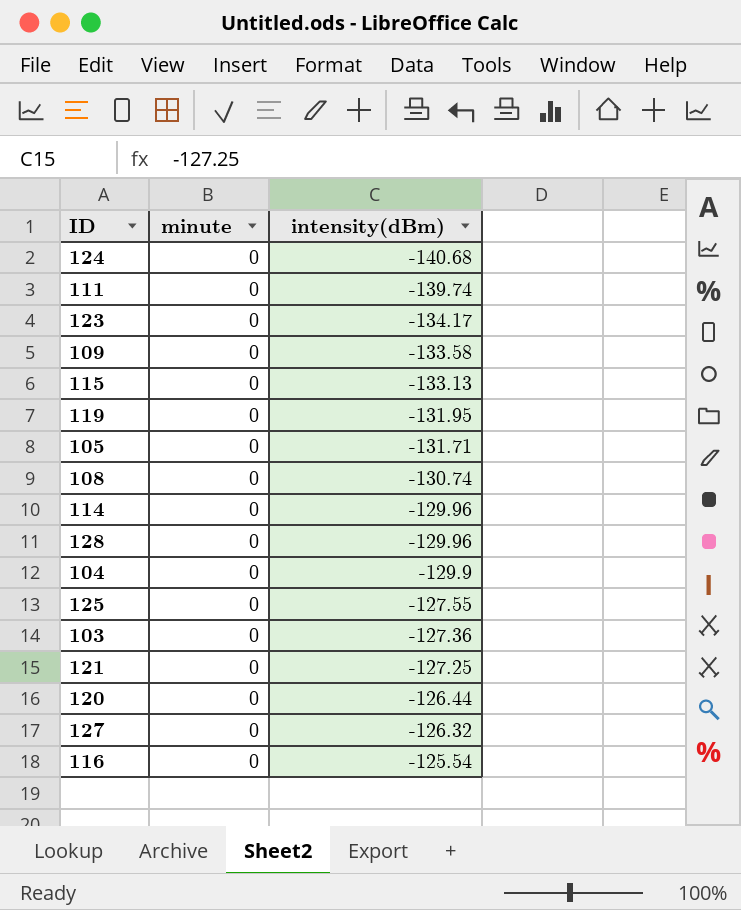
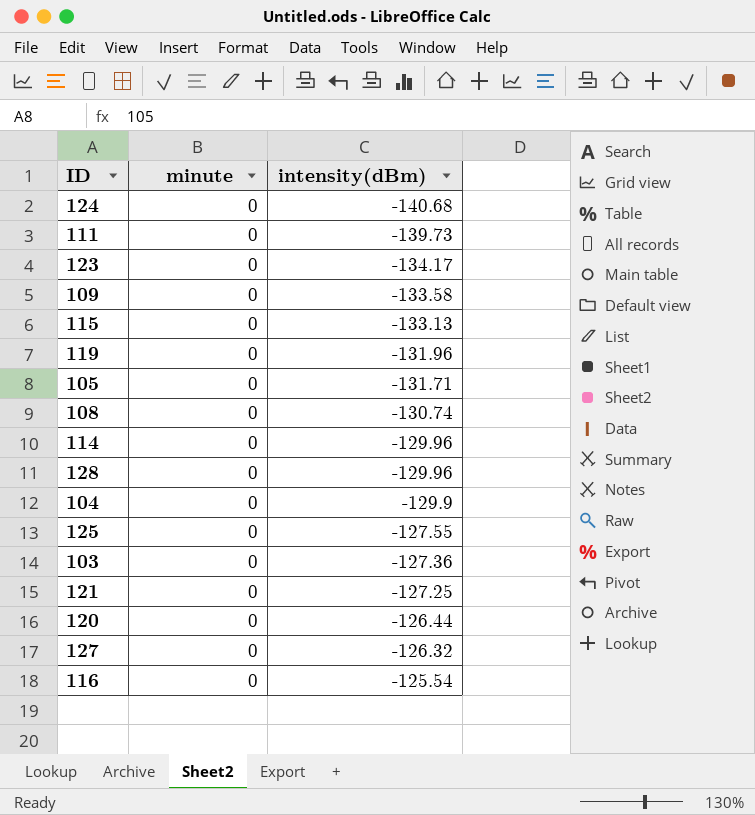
111 | intensity(dBm): -139.74 -> -139.73
119 | intensity(dBm): -131.95 -> -131.96

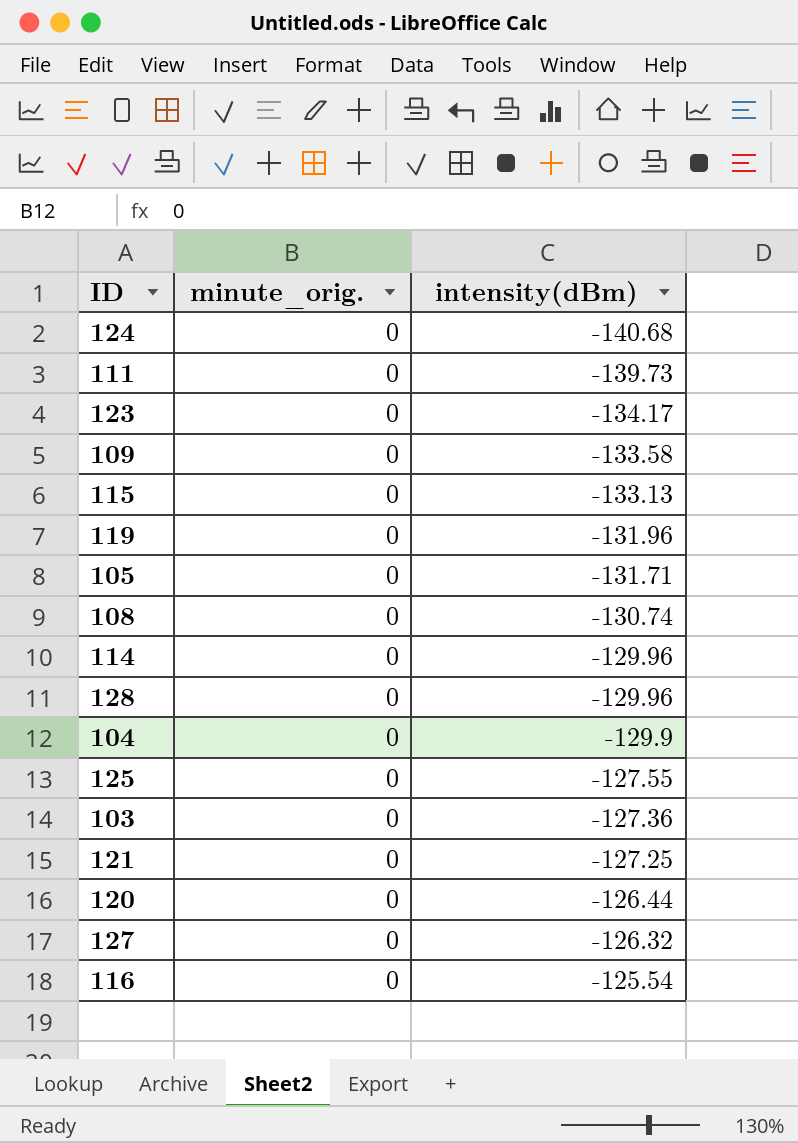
column name: minute -> minute_orig.

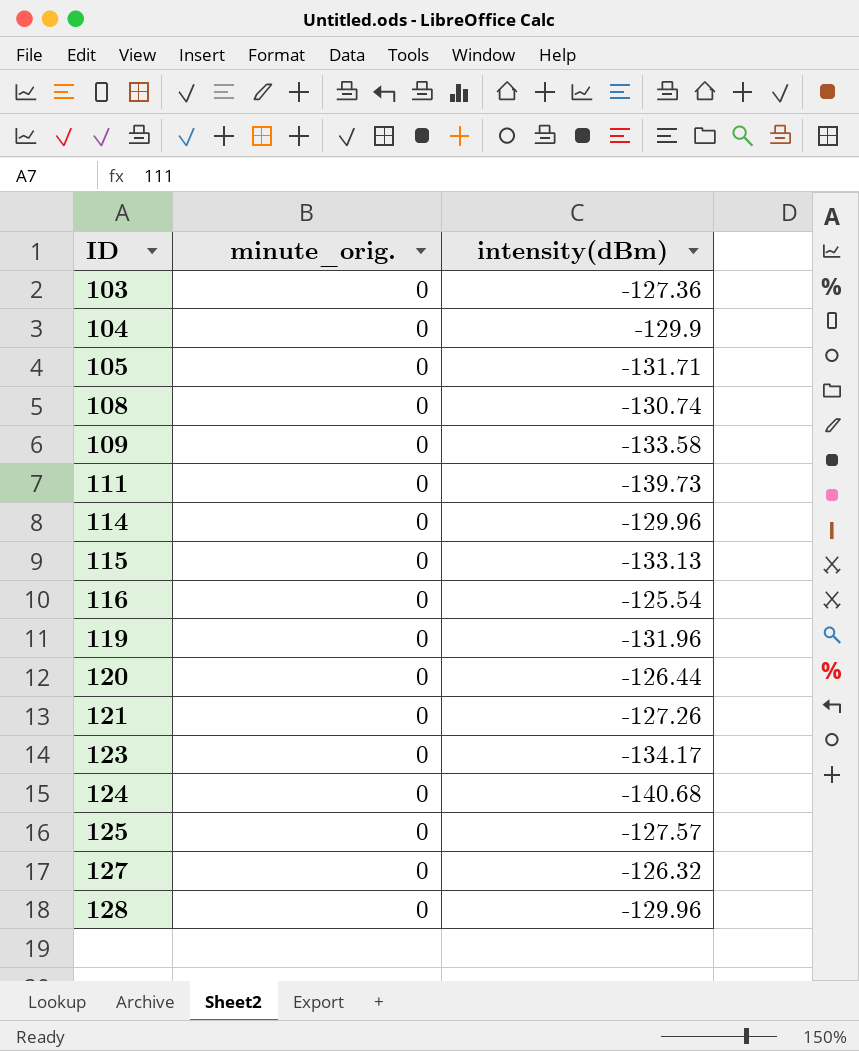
row order: intensity(dBm) ascending -> ID ascending
121 | intensity(dBm): -127.25 -> -127.26
125 | intensity(dBm): -127.55 -> -127.57

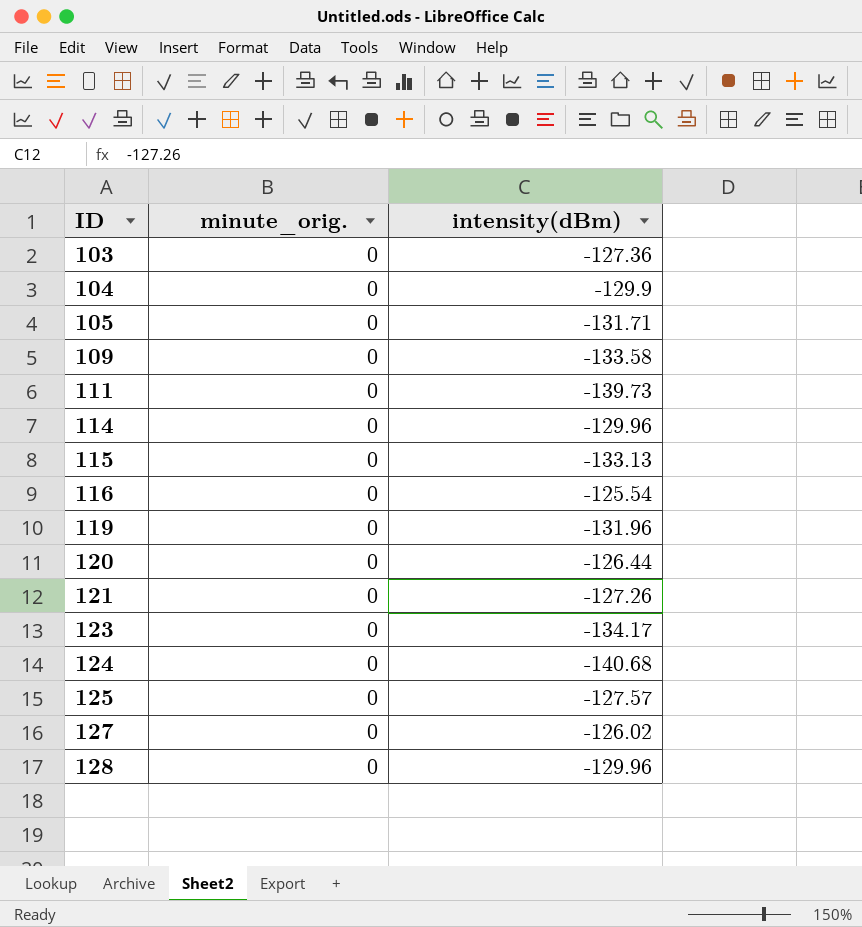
row 108: 0 | -130.74 -> none
127 | intensity(dBm): -126.32 -> -126.02

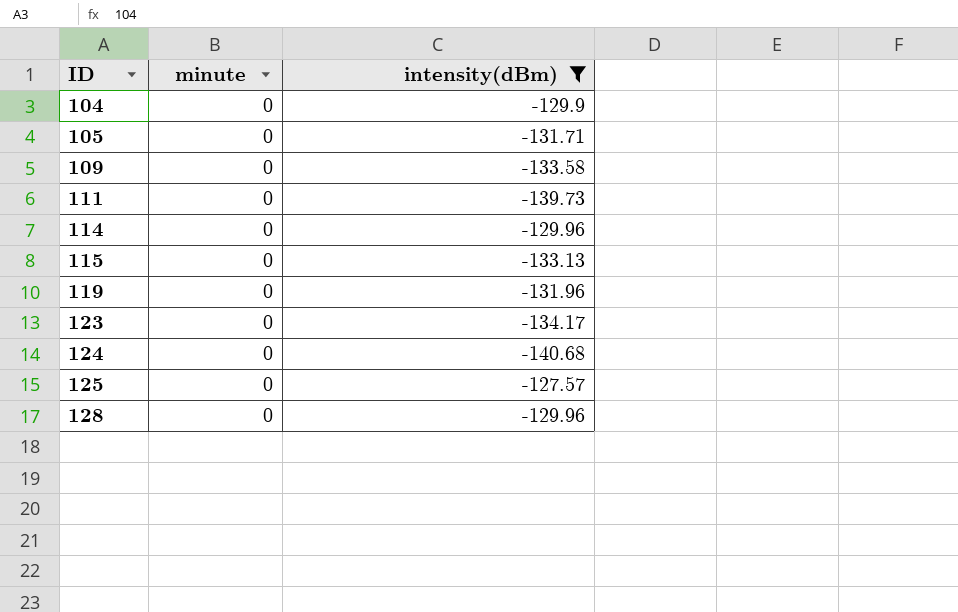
filter: none -> intensity(dBm) <= -127.57
column name: minute_orig. -> minute

